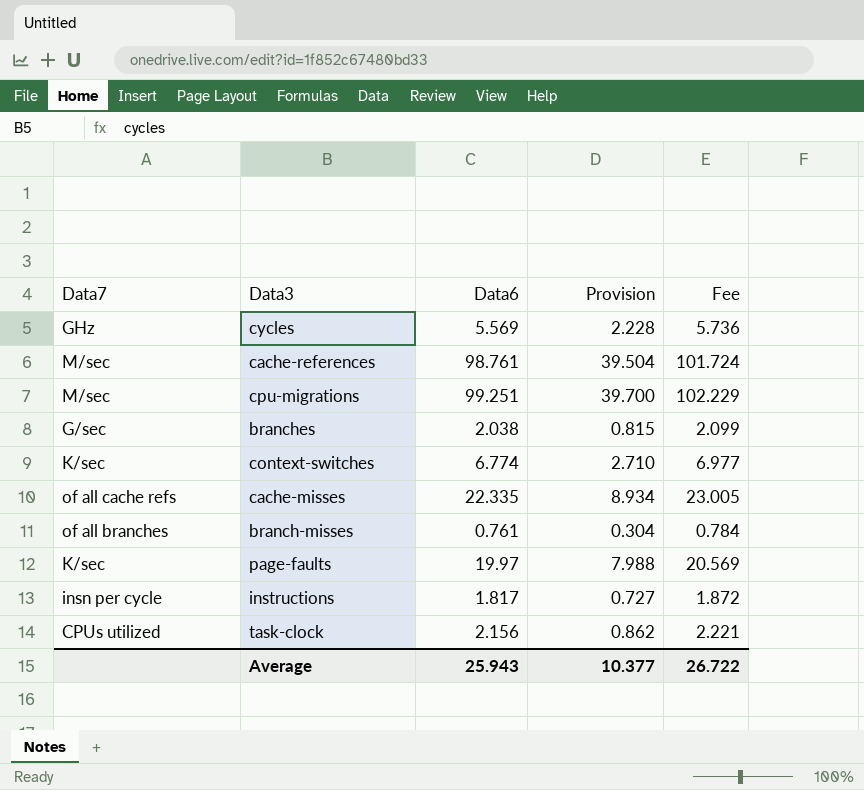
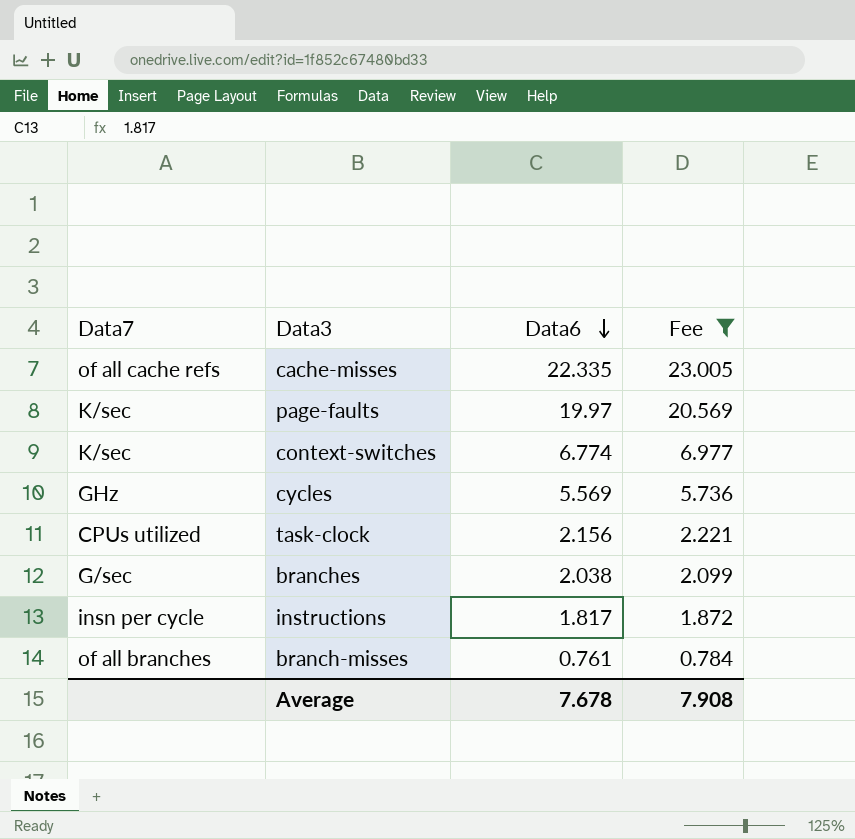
filter: none -> Fee <= 23.005
row order: none -> Data6 descending
column Provision | formula: [Data6] * 0.4 -> none
Average | Data6: 25.943 -> 7.678
Average | Fee: 26.722 -> 7.908

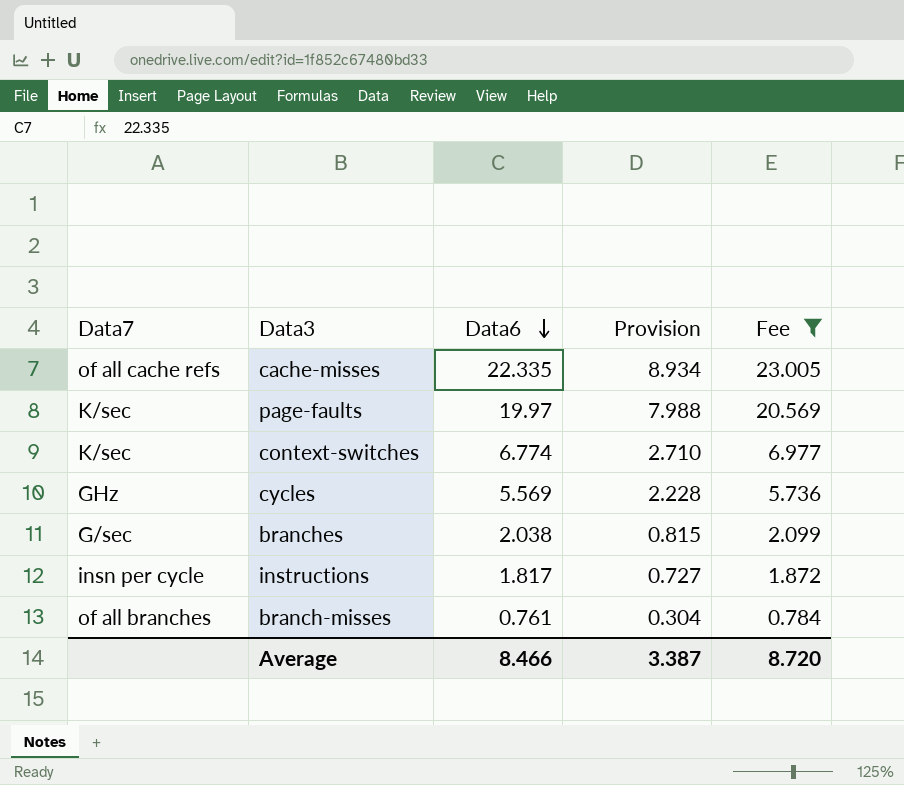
column Provision | formula: none -> [Data6] * 0.4
row task-clock: CPUs utilized | 2.156 | 2.221 -> none
Average | Data6: 7.678 -> 8.466
Average | Fee: 7.908 -> 8.720

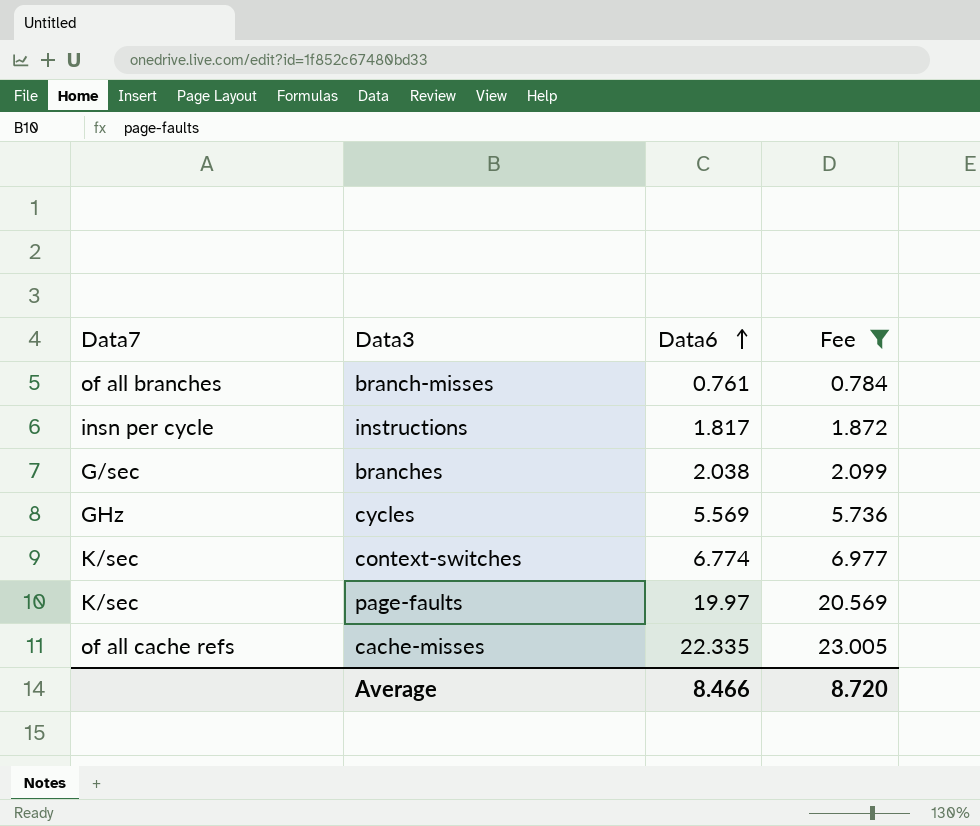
row order: Data6 descending -> Data6 ascending
column Provision | formula: [Data6] * 0.4 -> none

